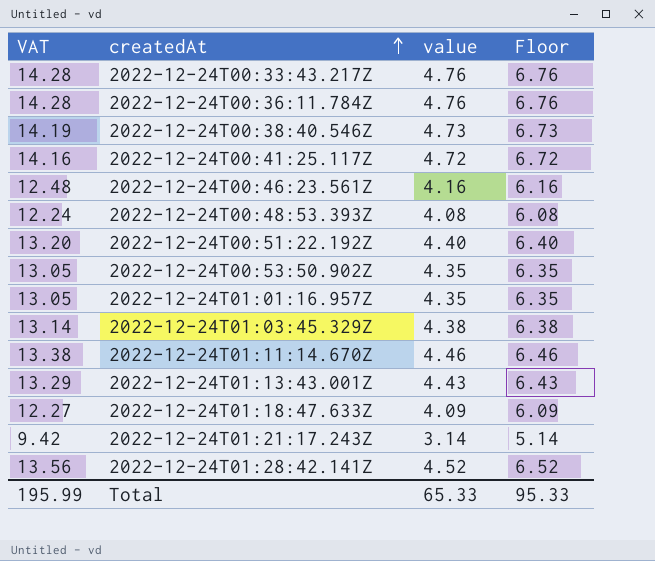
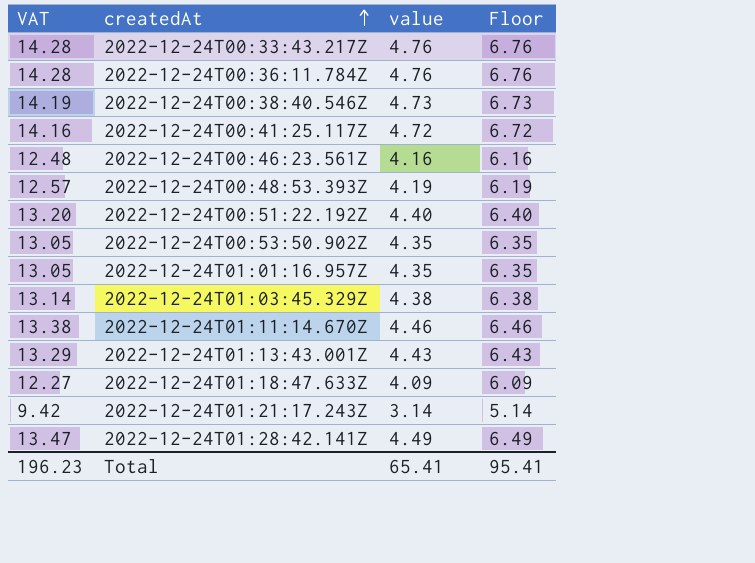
2022-12-24T00:48:53.393Z | VAT: 12.24 -> 12.57
2022-12-24T00:48:53.393Z | value: 4.08 -> 4.19
2022-12-24T00:48:53.393Z | Floor: 6.08 -> 6.19
2022-12-24T01:28:42.141Z | VAT: 13.56 -> 13.47
2022-12-24T01:28:42.141Z | value: 4.52 -> 4.49
2022-12-24T01:28:42.141Z | Floor: 6.52 -> 6.49
Total | VAT: 195.99 -> 196.23
Total | value: 65.33 -> 65.41
Total | Floor: 95.33 -> 95.41

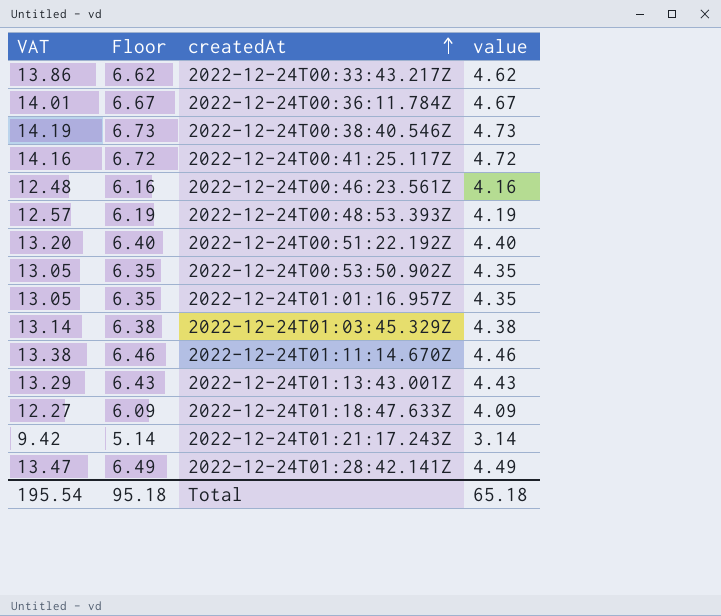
column Floor | position: 4 -> 2
2022-12-24T00:33:43.217Z | VAT: 14.28 -> 13.86
2022-12-24T00:33:43.217Z | Floor: 6.76 -> 6.62
2022-12-24T00:33:43.217Z | value: 4.76 -> 4.62
2022-12-24T00:36:11.784Z | VAT: 14.28 -> 14.01
2022-12-24T00:36:11.784Z | Floor: 6.76 -> 6.67
2022-12-24T00:36:11.784Z | value: 4.76 -> 4.67
Total | VAT: 196.23 -> 195.54
Total | Floor: 95.41 -> 95.18
Total | value: 65.41 -> 65.18

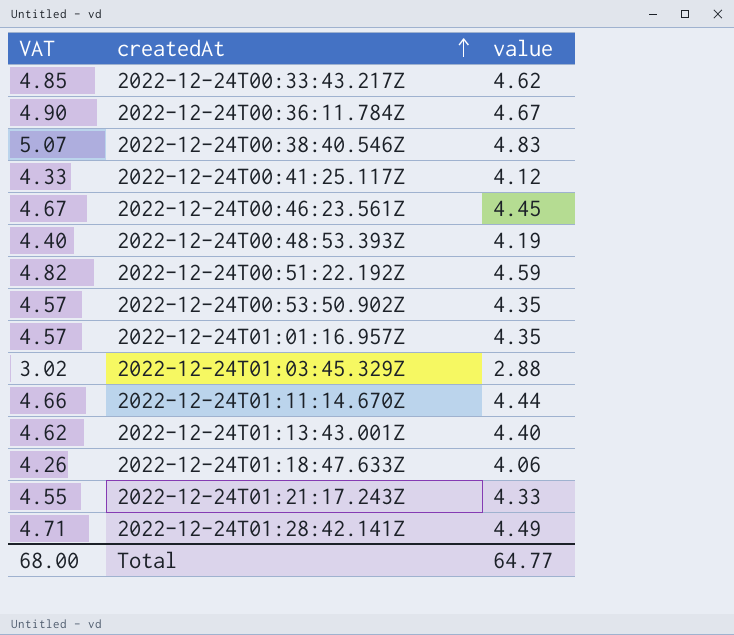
column Floor | formula: [value] + 2 -> none
column VAT | formula: [value] * 3 -> [value] * 1.05
2022-12-24T00:38:40.546Z | value: 4.73 -> 4.83
2022-12-24T00:41:25.117Z | value: 4.72 -> 4.12
2022-12-24T00:46:23.561Z | value: 4.16 -> 4.45
2022-12-24T00:51:22.192Z | value: 4.40 -> 4.59
2022-12-24T01:03:45.329Z | value: 4.38 -> 2.88
2022-12-24T01:11:14.670Z | value: 4.46 -> 4.44
2022-12-24T01:13:43.001Z | value: 4.43 -> 4.40
2022-12-24T01:18:47.633Z | value: 4.09 -> 4.06
2022-12-24T01:21:17.243Z | value: 3.14 -> 4.33
Total | VAT: 195.54 -> 68.00
Total | value: 65.18 -> 64.77

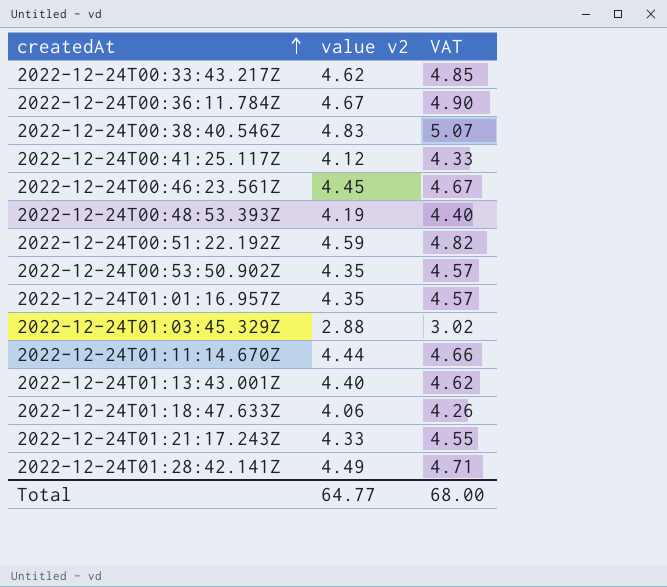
column name: value -> value v2
column VAT | position: 1 -> 3

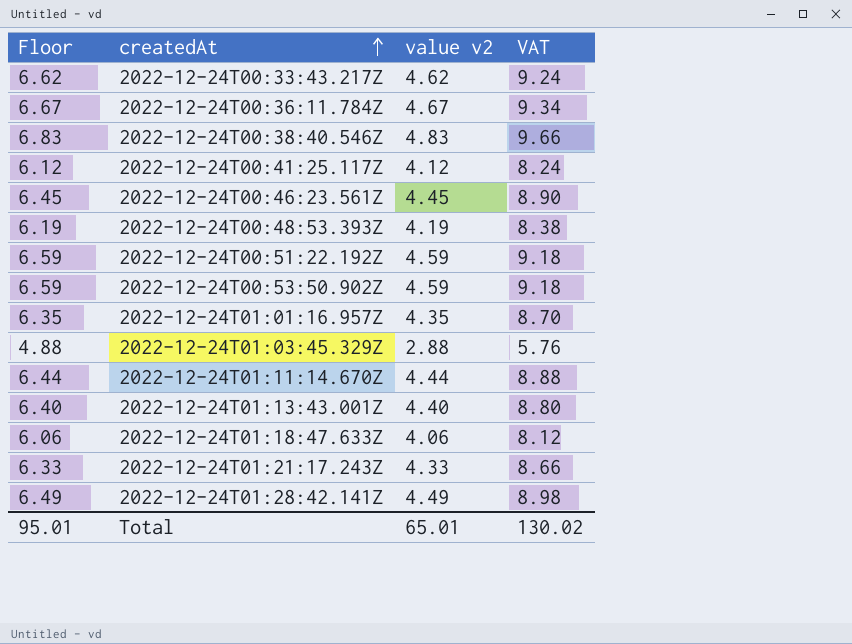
column Floor | formula: none -> [value v2] + 2
column VAT | formula: [value v2] * 1.05 -> [value v2] * 2
2022-12-24T00:53:50.902Z | value v2: 4.35 -> 4.59
Total | value v2: 64.77 -> 65.01
Total | VAT: 68.00 -> 130.02

